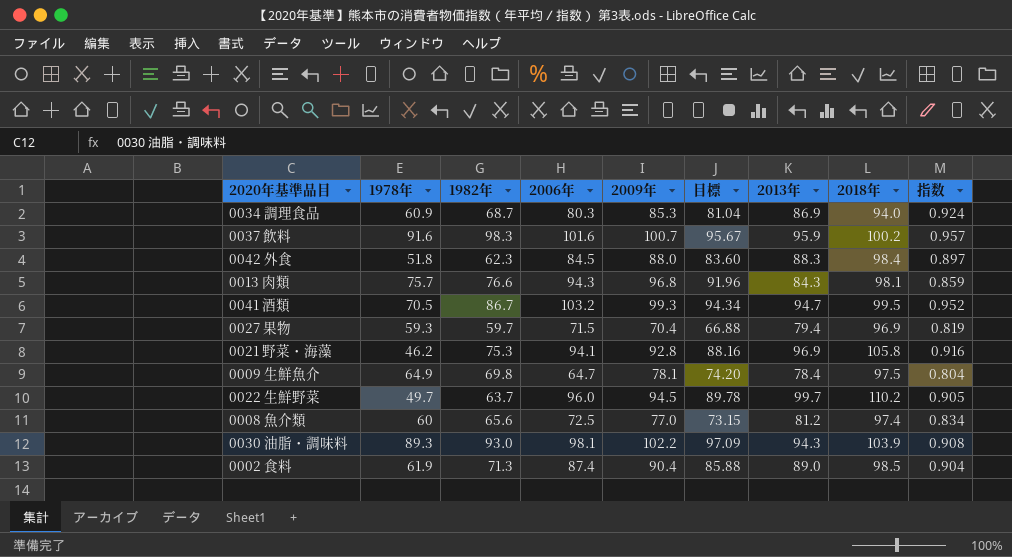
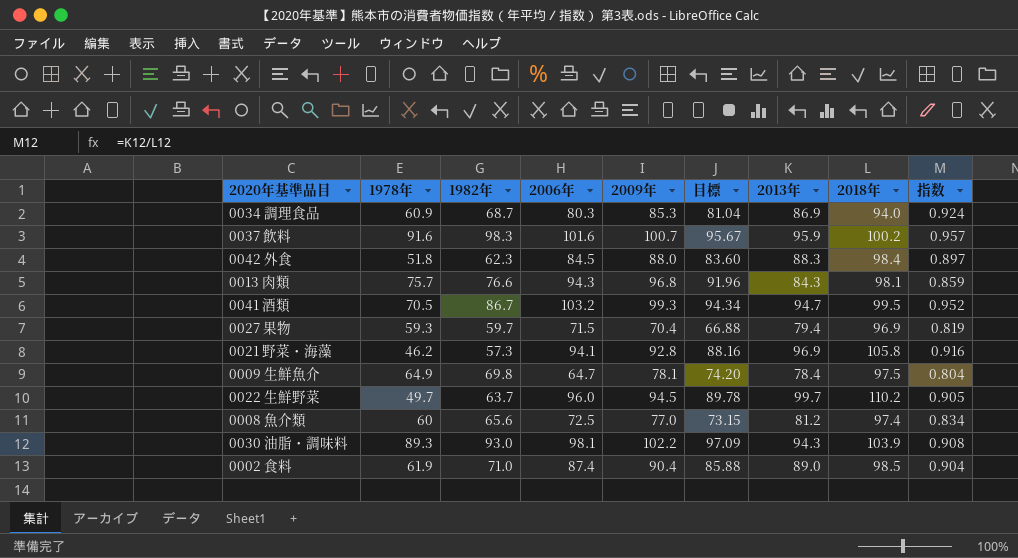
0021 野菜・海藻 | 1982年: 75.3 -> 57.3
0002 食料 | 1982年: 71.3 -> 71.0

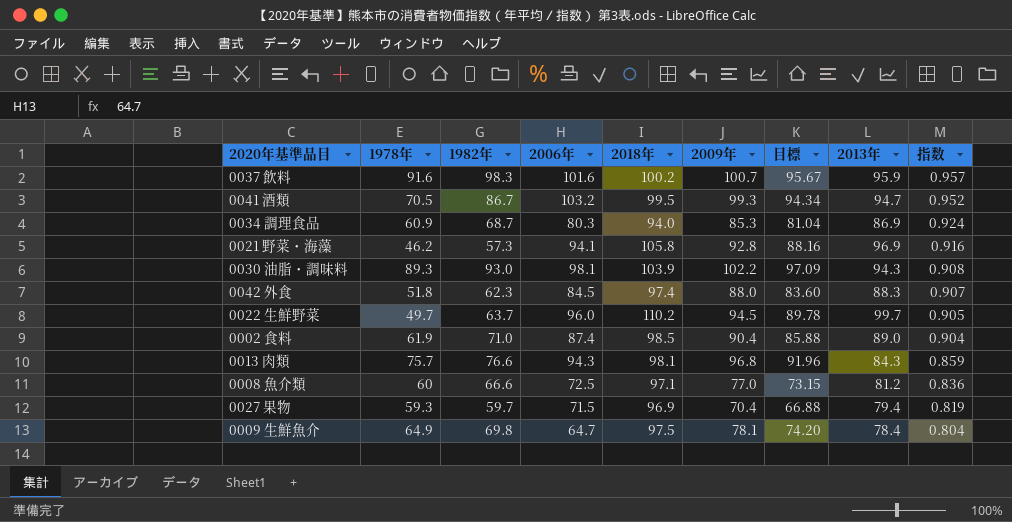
row order: none -> 指数 descending
column 2018年 | position: 8 -> 5
0042 外食 | 2018年: 98.4 -> 97.4
0042 外食 | 指数: 0.897 -> 0.907
0008 魚介類 | 1982年: 65.6 -> 66.6
0008 魚介類 | 2018年: 97.4 -> 97.1
0008 魚介類 | 指数: 0.834 -> 0.836

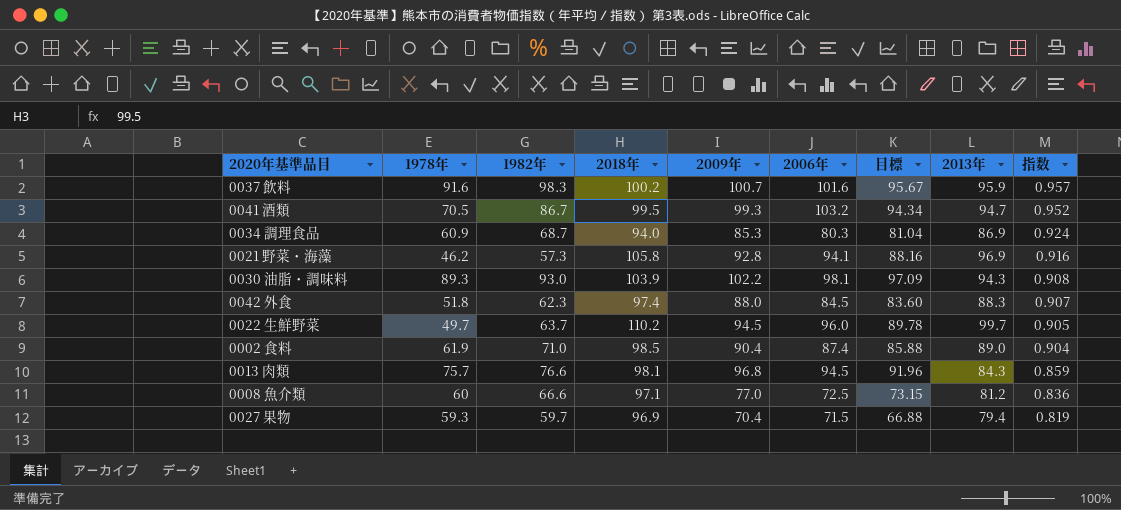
column 2006年 | position: 4 -> 6
row 0009 生鮮魚介: 64.9 | 69.8 | 64.7 | 97.5 | 78.1 | 74.20 | 78.4 | 0.804 -> none
0013 肉類 | 2006年: 94.3 -> 94.5

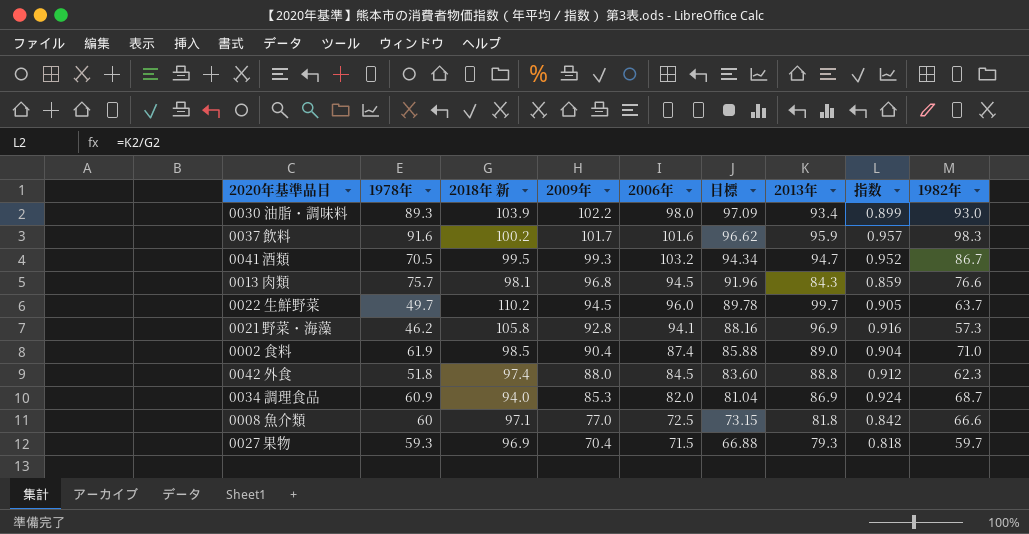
row order: 指数 descending -> 2009年 descending
column name: 2018年 -> 2018年 新
column 1982年 | position: 3 -> 9
0030 油脂・調味料 | 2006年: 98.1 -> 98.0
0030 油脂・調味料 | 2013年: 94.3 -> 93.4
0030 油脂・調味料 | 指数: 0.908 -> 0.899
0037 飲料 | 2009年: 100.7 -> 101.7
0037 飲料 | 目標: 95.67 -> 96.62
0042 外食 | 2013年: 88.3 -> 88.8
0042 外食 | 指数: 0.907 -> 0.912
0034 調理食品 | 2006年: 80.3 -> 82.0
0008 魚介類 | 2013年: 81.2 -> 81.8
0008 魚介類 | 指数: 0.836 -> 0.842
0027 果物 | 2013年: 79.4 -> 79.3
0027 果物 | 指数: 0.819 -> 0.818

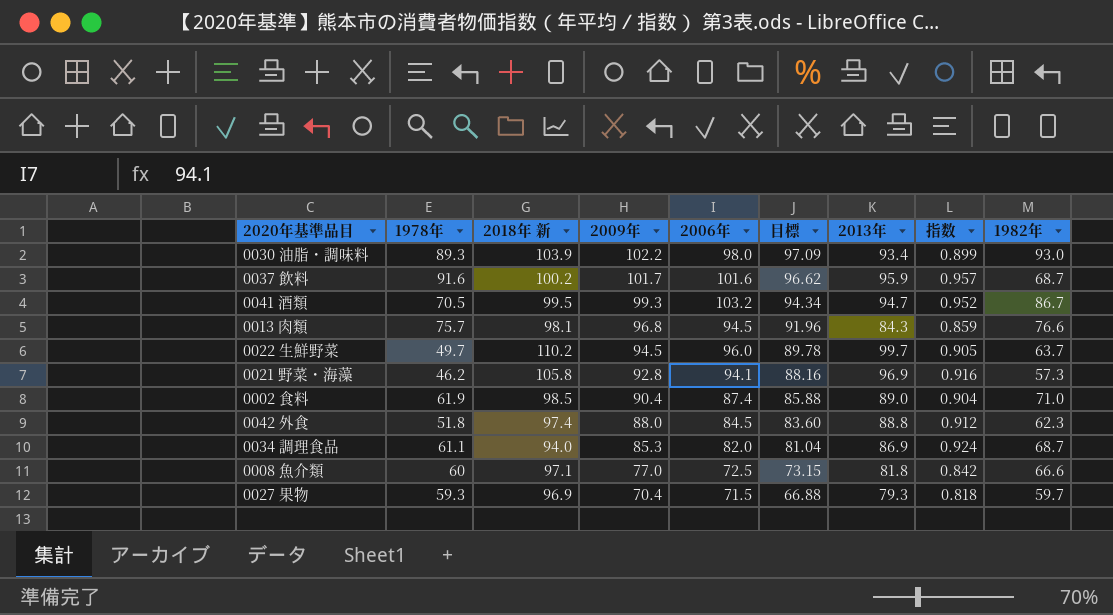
0037 飲料 | 1982年: 98.3 -> 68.7
0034 調理食品 | 1978年: 60.9 -> 61.1

